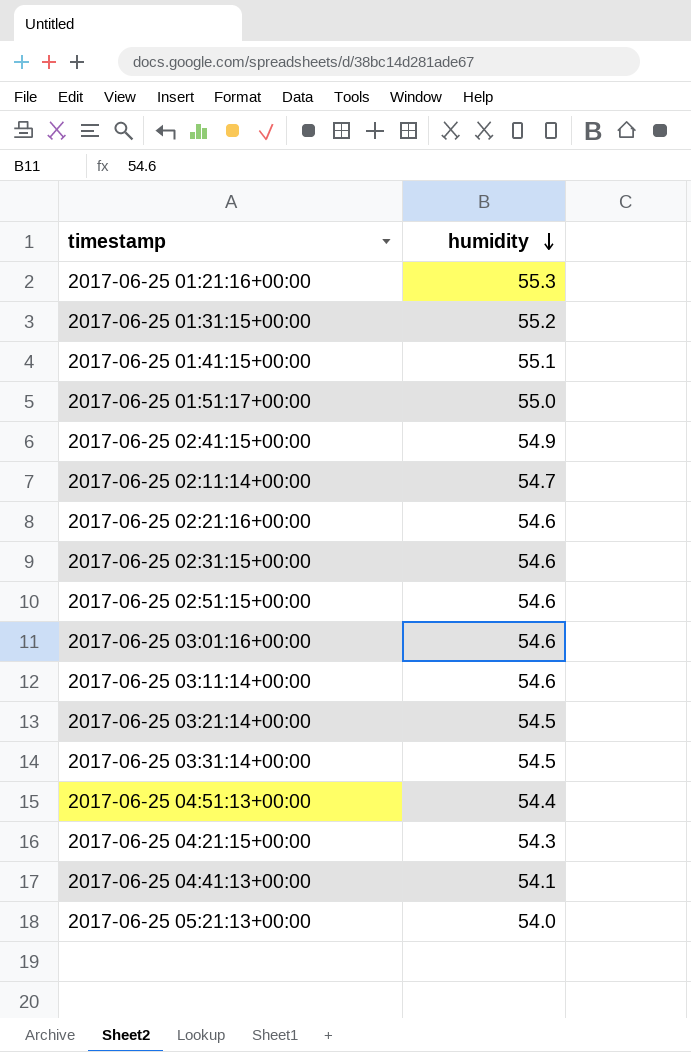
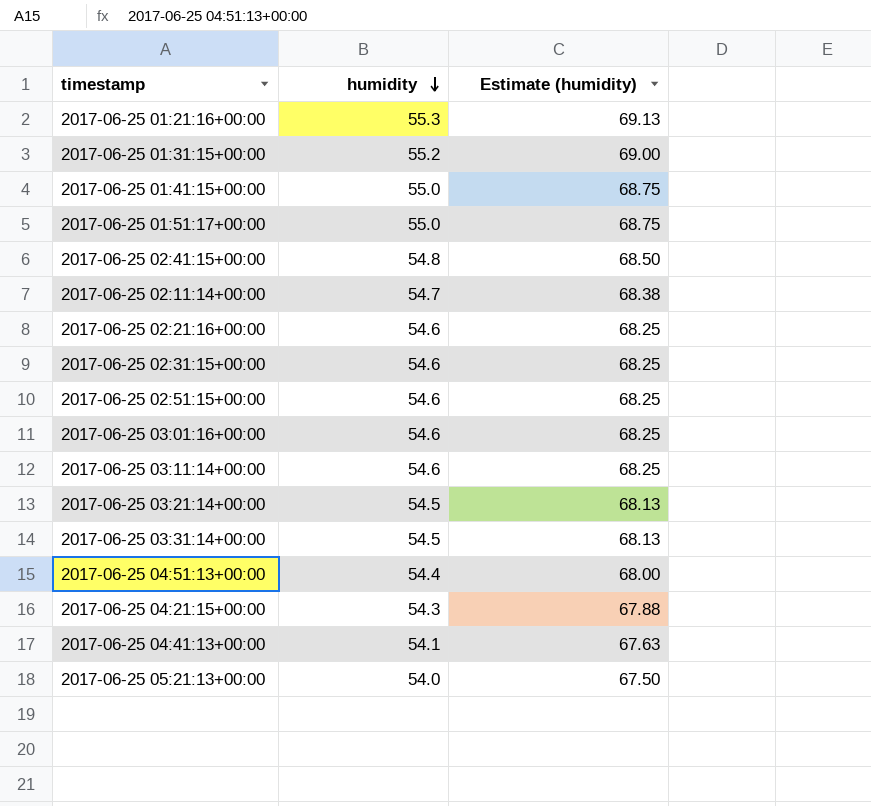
column Estimate (humidity) | formula: none -> [humidity] * 1.25
2017-06-25 01:41:15+00:00 | humidity: 55.1 -> 55.0
2017-06-25 02:41:15+00:00 | humidity: 54.9 -> 54.8

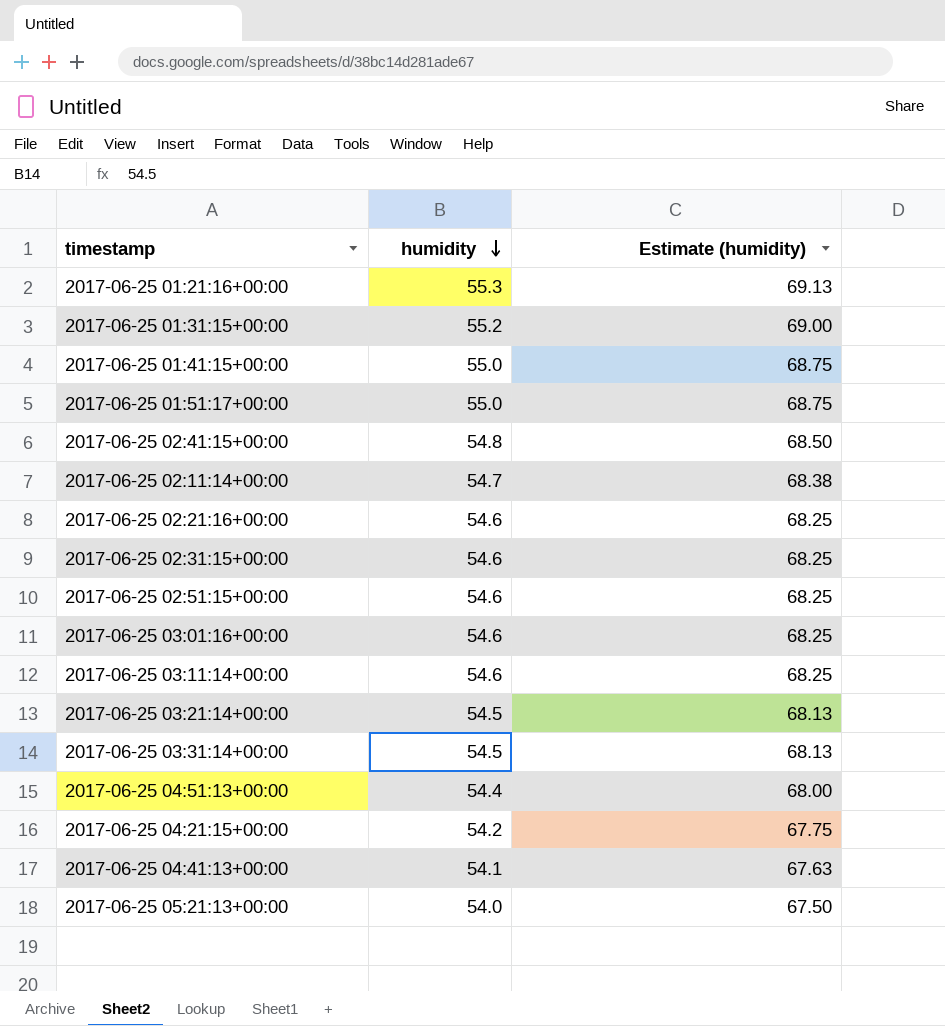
2017-06-25 04:21:15+00:00 | humidity: 54.3 -> 54.2
2017-06-25 04:21:15+00:00 | Estimate (humidity): 67.88 -> 67.75

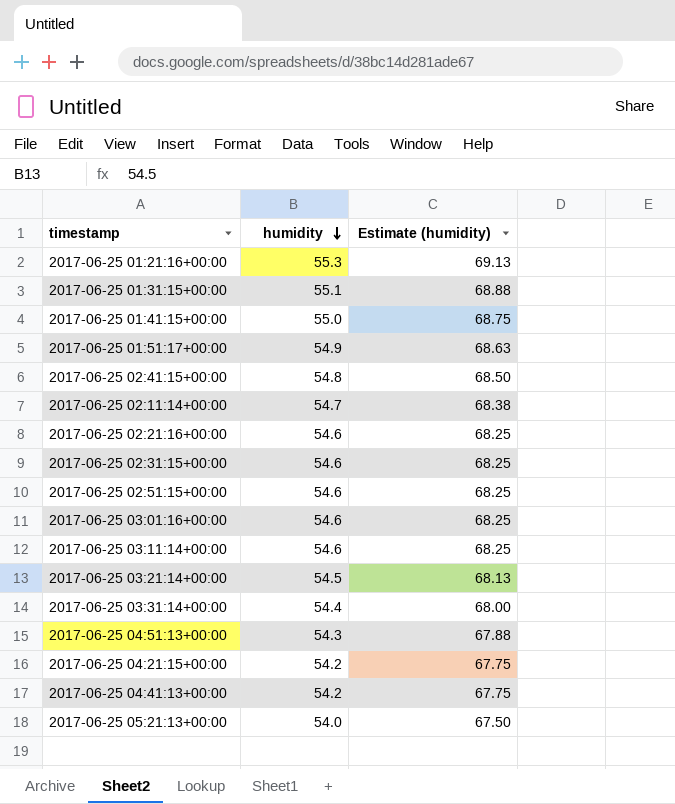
2017-06-25 01:31:15+00:00 | humidity: 55.2 -> 55.1
2017-06-25 01:31:15+00:00 | Estimate (humidity): 69.00 -> 68.88
2017-06-25 01:51:17+00:00 | humidity: 55.0 -> 54.9
2017-06-25 01:51:17+00:00 | Estimate (humidity): 68.75 -> 68.63
2017-06-25 03:31:14+00:00 | humidity: 54.5 -> 54.4
2017-06-25 03:31:14+00:00 | Estimate (humidity): 68.13 -> 68.00
2017-06-25 04:51:13+00:00 | humidity: 54.4 -> 54.3
2017-06-25 04:51:13+00:00 | Estimate (humidity): 68.00 -> 67.88
2017-06-25 04:41:13+00:00 | humidity: 54.1 -> 54.2
2017-06-25 04:41:13+00:00 | Estimate (humidity): 67.63 -> 67.75

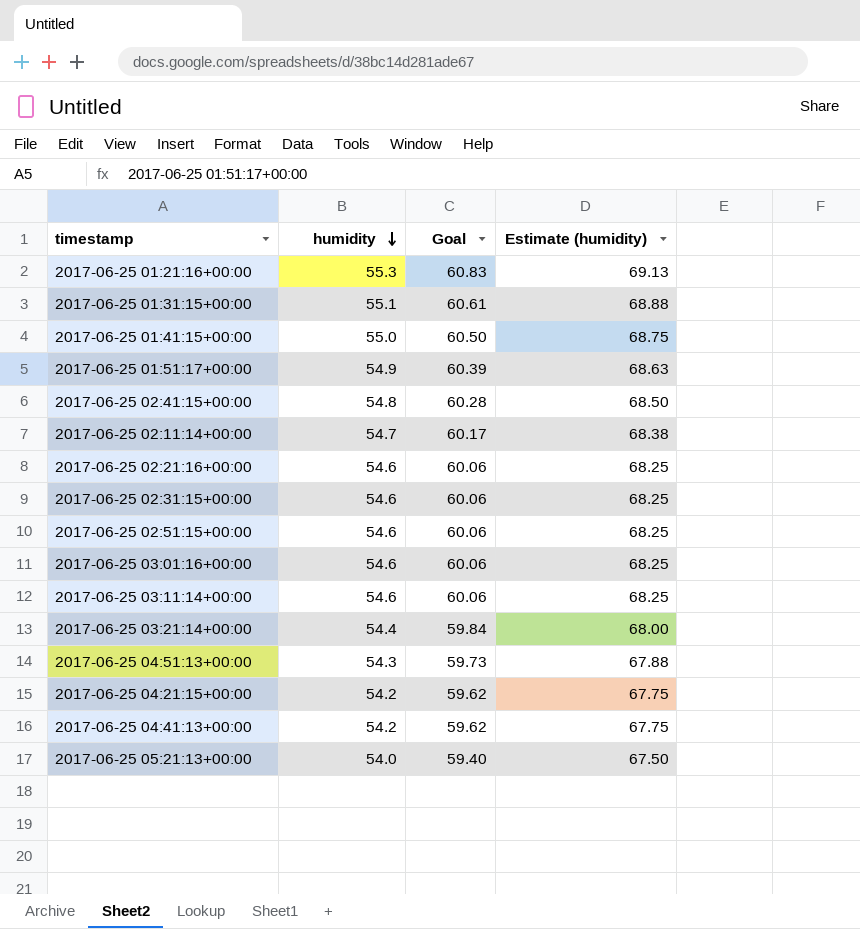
column Goal | formula: none -> [humidity] * 1.1
row 2017-06-25 03:31:14+00:00: 54.4 | 68.00 -> none
2017-06-25 03:21:14+00:00 | humidity: 54.5 -> 54.4
2017-06-25 03:21:14+00:00 | Estimate (humidity): 68.13 -> 68.00

